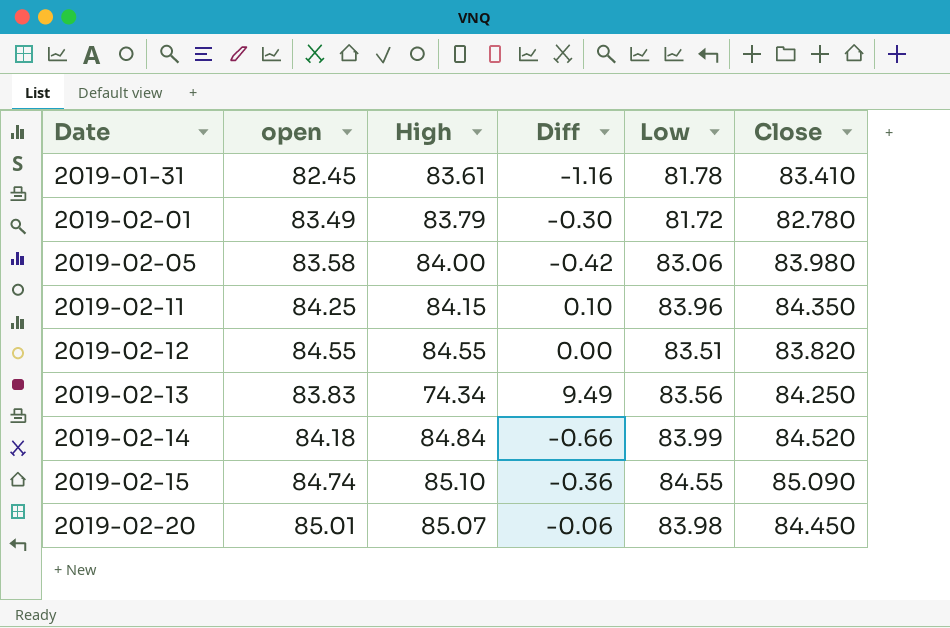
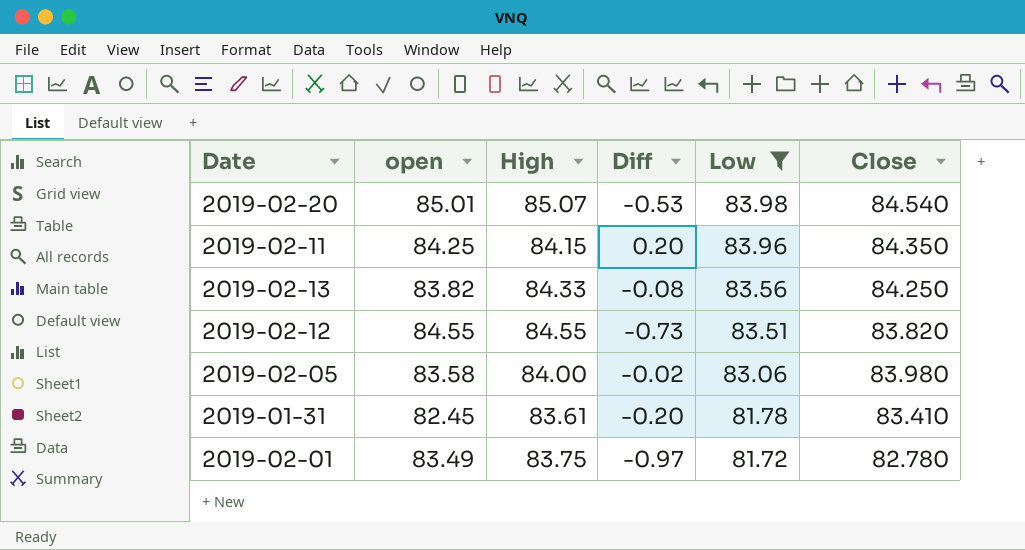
filter: none -> Low <= 83.98
row order: Date ascending -> Low descending
column Diff | formula: [open] - [High] -> [Close] - [High]
2019-02-20 | Close: 84.450 -> 84.540
2019-02-13 | open: 83.83 -> 83.82
2019-02-13 | High: 74.34 -> 84.33
2019-02-01 | High: 83.79 -> 83.75

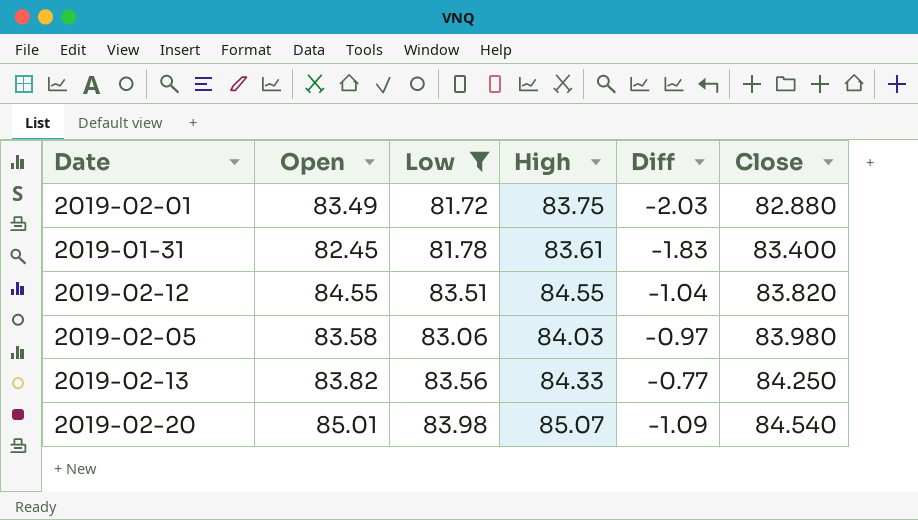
row order: Low descending -> Close ascending
column name: open -> Open
column Low | position: 5 -> 3
column Diff | formula: [Close] - [High] -> [Low] - [High]
row 2019-02-11: 84.25 | 84.15 | 0.20 | 83.96 | 84.350 -> none
2019-02-01 | Close: 82.780 -> 82.880
2019-01-31 | Close: 83.410 -> 83.400
2019-02-05 | High: 84.00 -> 84.03

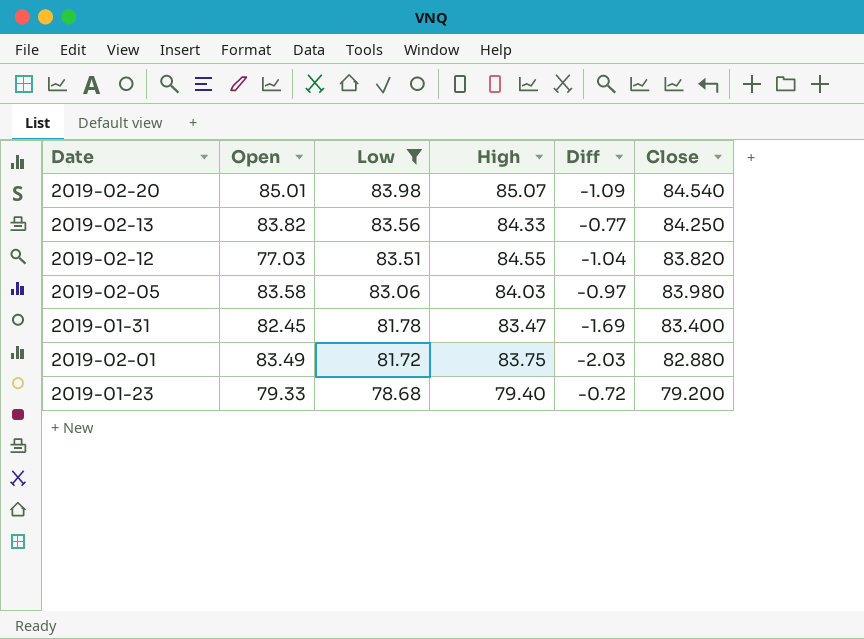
row order: Close ascending -> Low descending
2019-02-12 | Open: 84.55 -> 77.03
2019-01-31 | High: 83.61 -> 83.47
2019-01-31 | Diff: -1.83 -> -1.69
row 2019-01-23: none -> 79.33 | 78.68 | 79.40 | -0.72 | 79.200

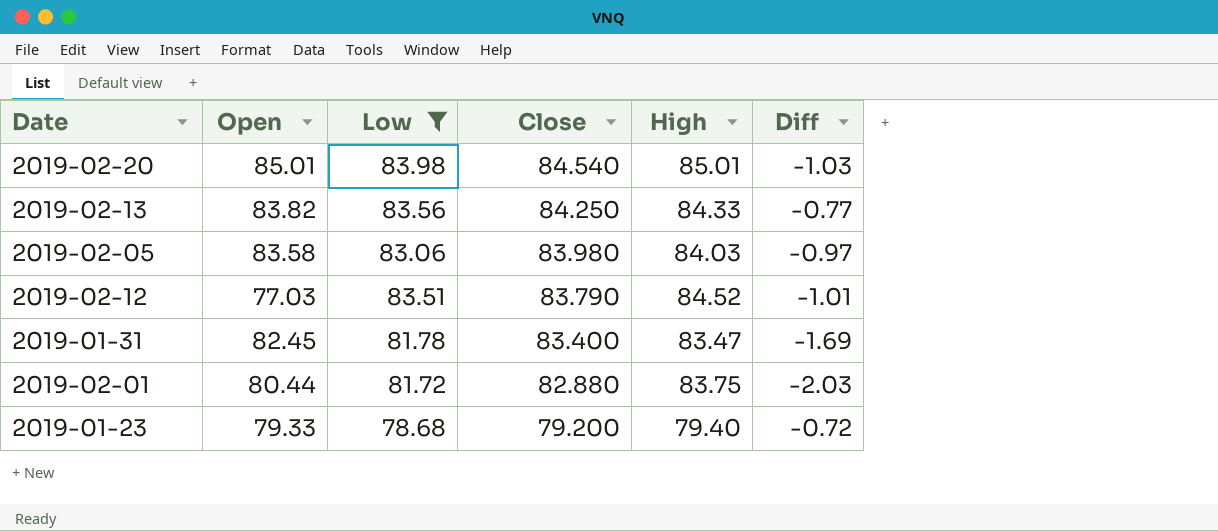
row order: Low descending -> Close descending
column Close | position: 6 -> 4
2019-02-20 | High: 85.07 -> 85.01
2019-02-20 | Diff: -1.09 -> -1.03
2019-02-12 | Close: 83.820 -> 83.790
2019-02-12 | High: 84.55 -> 84.52
2019-02-12 | Diff: -1.04 -> -1.01
2019-02-01 | Open: 83.49 -> 80.44

